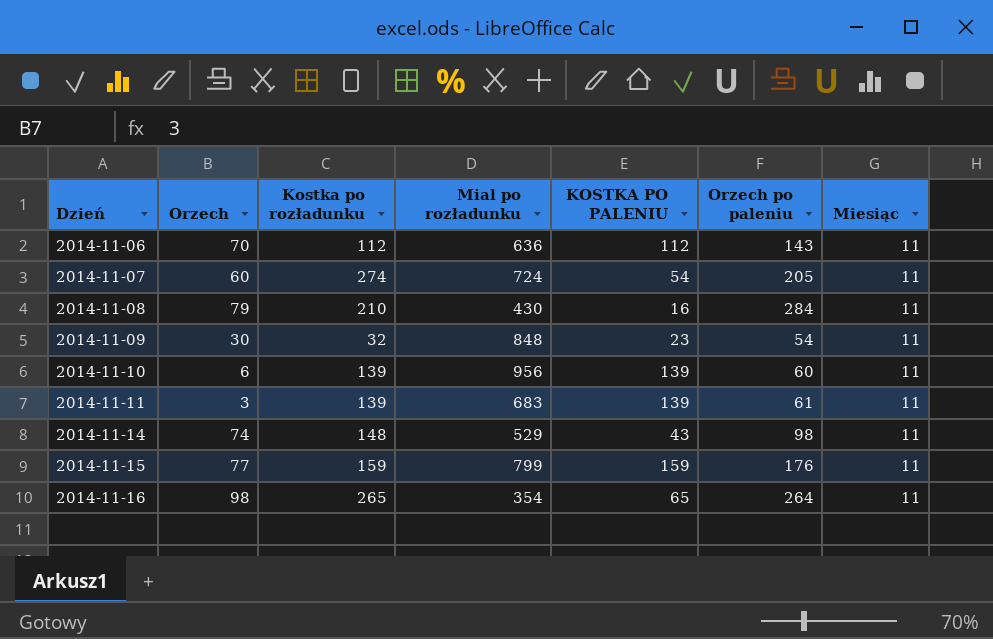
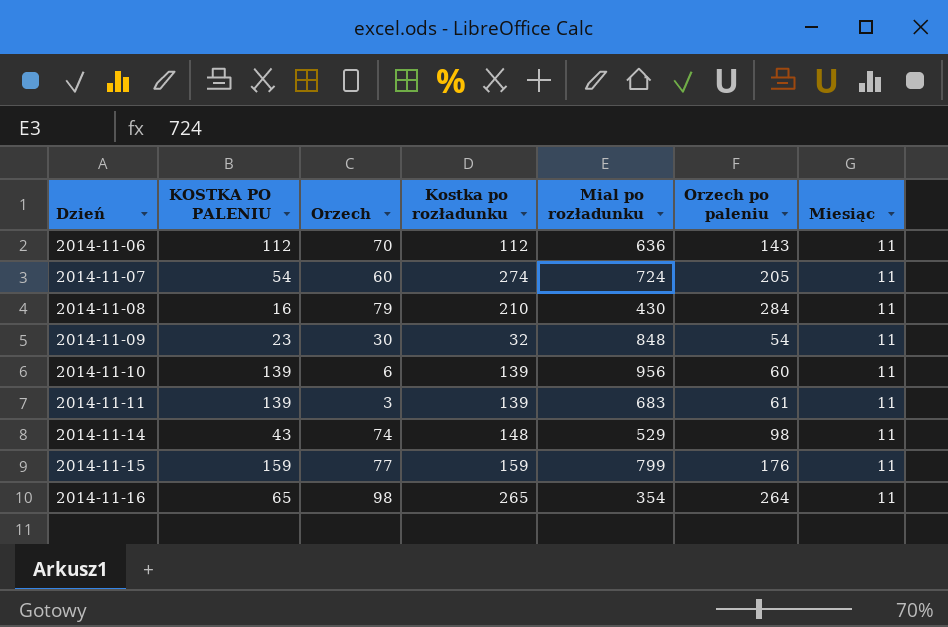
column KOSTKA PO PALENIU | position: 5 -> 2

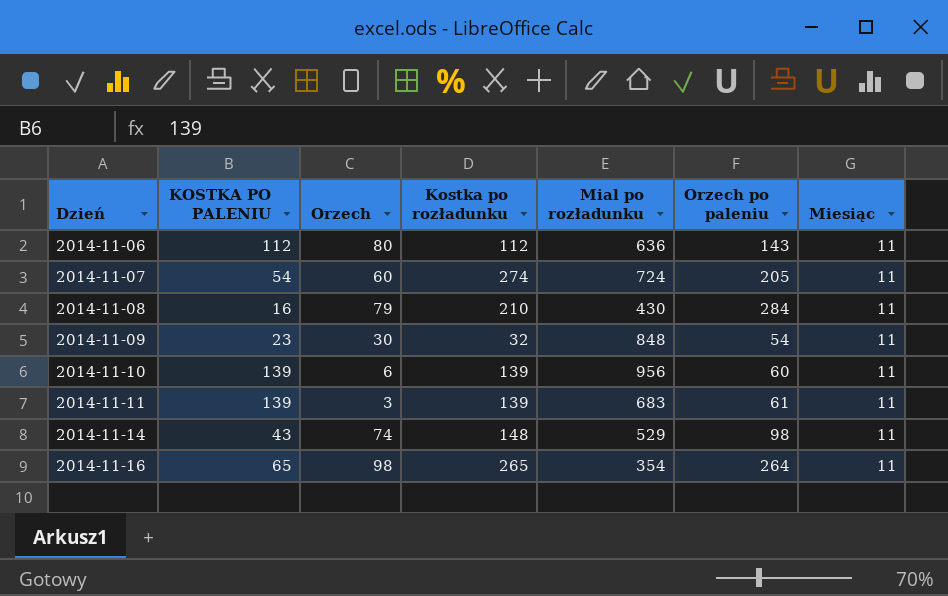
row 2014-11-15: 159 | 77 | 159 | 799 | 176 | 11 -> none
2014-11-06 | Orzech: 70 -> 80

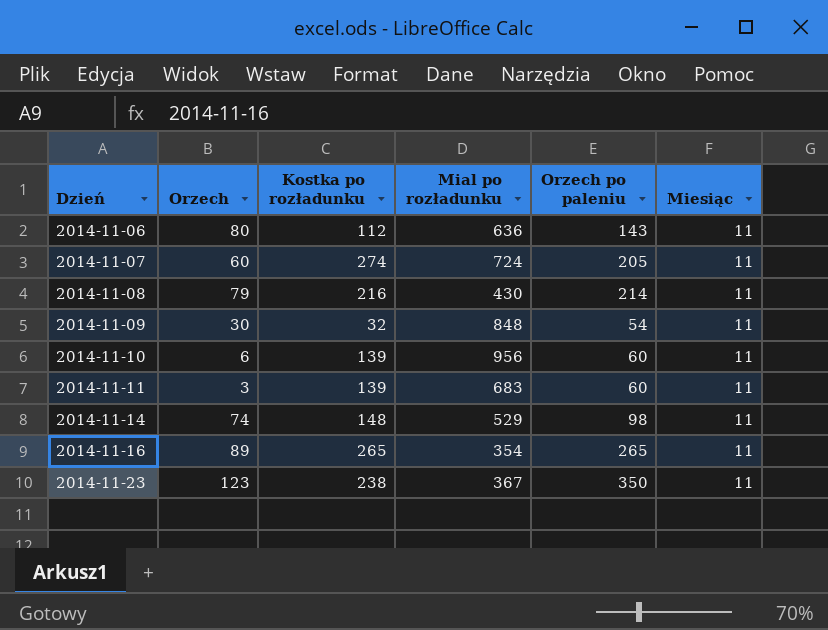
column KOSTKA PO PALENIU | position: 2 -> none
2014-11-08 | Kostka po rozładunku: 210 -> 216
2014-11-08 | Orzech po paleniu: 284 -> 214
2014-11-11 | Orzech po paleniu: 61 -> 60
2014-11-16 | Orzech: 98 -> 89
2014-11-16 | Orzech po paleniu: 264 -> 265
row 2014-11-23: none -> 123 | 238 | 367 | 350 | 11

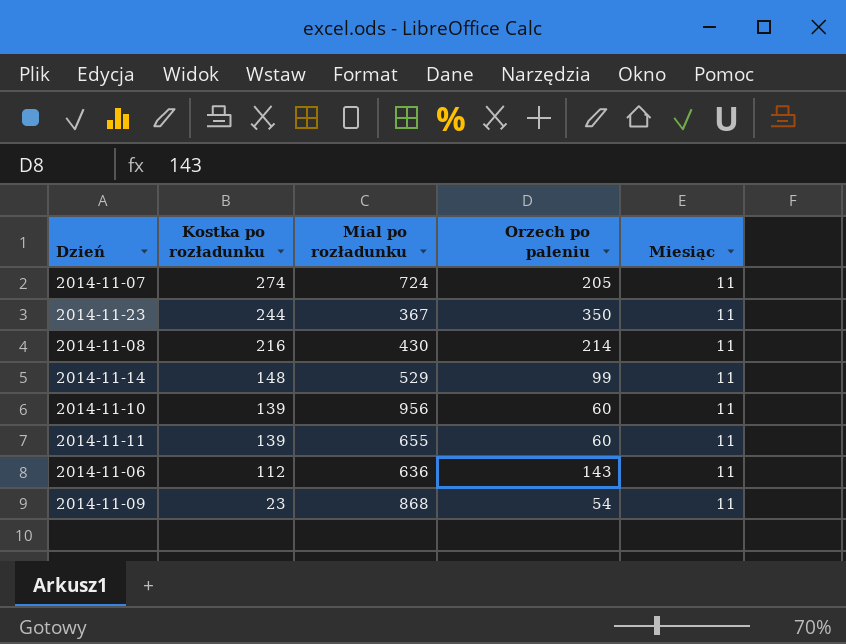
row order: Dzień ascending -> Kostka po rozładunku descending
column Orzech | position: 2 -> none
row 2014-11-16: 89 | 265 | 354 | 265 | 11 -> none
2014-11-23 | Kostka po rozładunku: 238 -> 244
2014-11-14 | Orzech po paleniu: 98 -> 99
2014-11-11 | Mial po rozładunku: 683 -> 655
2014-11-09 | Kostka po rozładunku: 32 -> 23
2014-11-09 | Mial po rozładunku: 848 -> 868

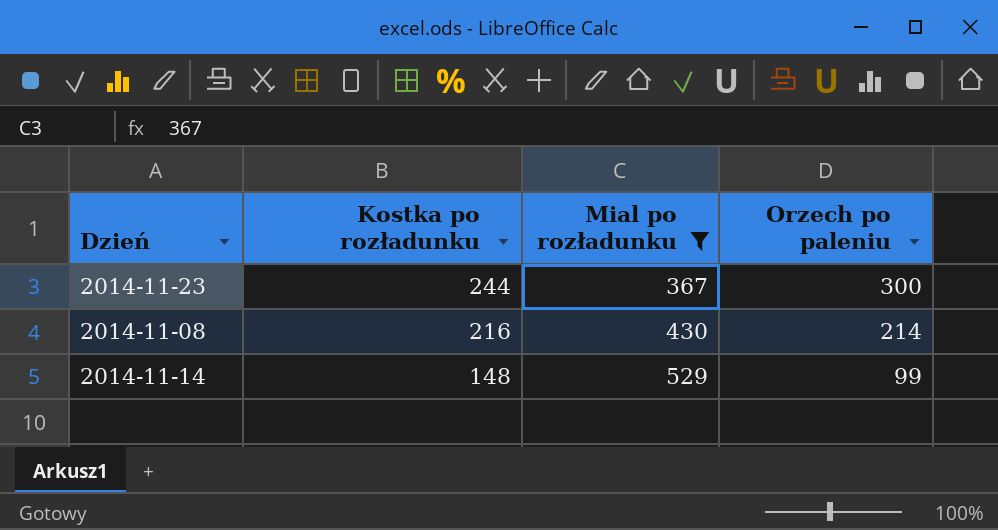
filter: none -> Mial po rozładunku <= 529
column Miesiąc | position: 5 -> none
2014-11-23 | Orzech po paleniu: 350 -> 300

